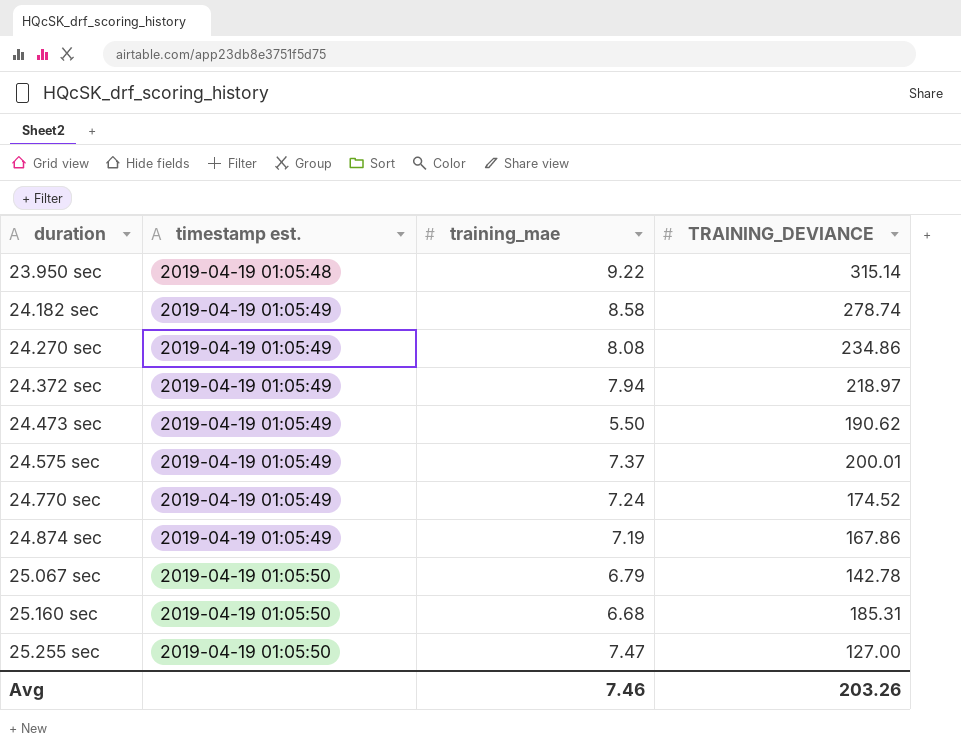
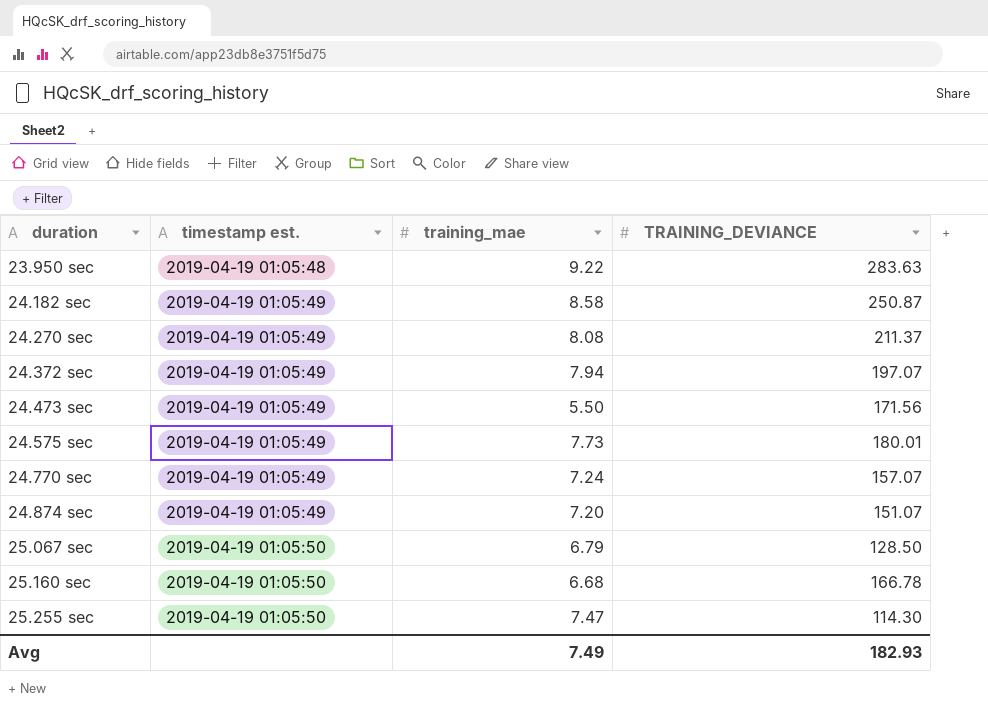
23.950 sec | TRAINING_DEVIANCE: 315.14 -> 283.63
24.182 sec | TRAINING_DEVIANCE: 278.74 -> 250.87
24.270 sec | TRAINING_DEVIANCE: 234.86 -> 211.37
24.372 sec | TRAINING_DEVIANCE: 218.97 -> 197.07
24.473 sec | TRAINING_DEVIANCE: 190.62 -> 171.56
24.575 sec | training_mae: 7.37 -> 7.73
24.575 sec | TRAINING_DEVIANCE: 200.01 -> 180.01
24.770 sec | TRAINING_DEVIANCE: 174.52 -> 157.07
24.874 sec | training_mae: 7.19 -> 7.20
24.874 sec | TRAINING_DEVIANCE: 167.86 -> 151.07
25.067 sec | TRAINING_DEVIANCE: 142.78 -> 128.50
25.160 sec | TRAINING_DEVIANCE: 185.31 -> 166.78
25.255 sec | TRAINING_DEVIANCE: 127.00 -> 114.30
Avg | training_mae: 7.46 -> 7.49
Avg | TRAINING_DEVIANCE: 203.26 -> 182.93

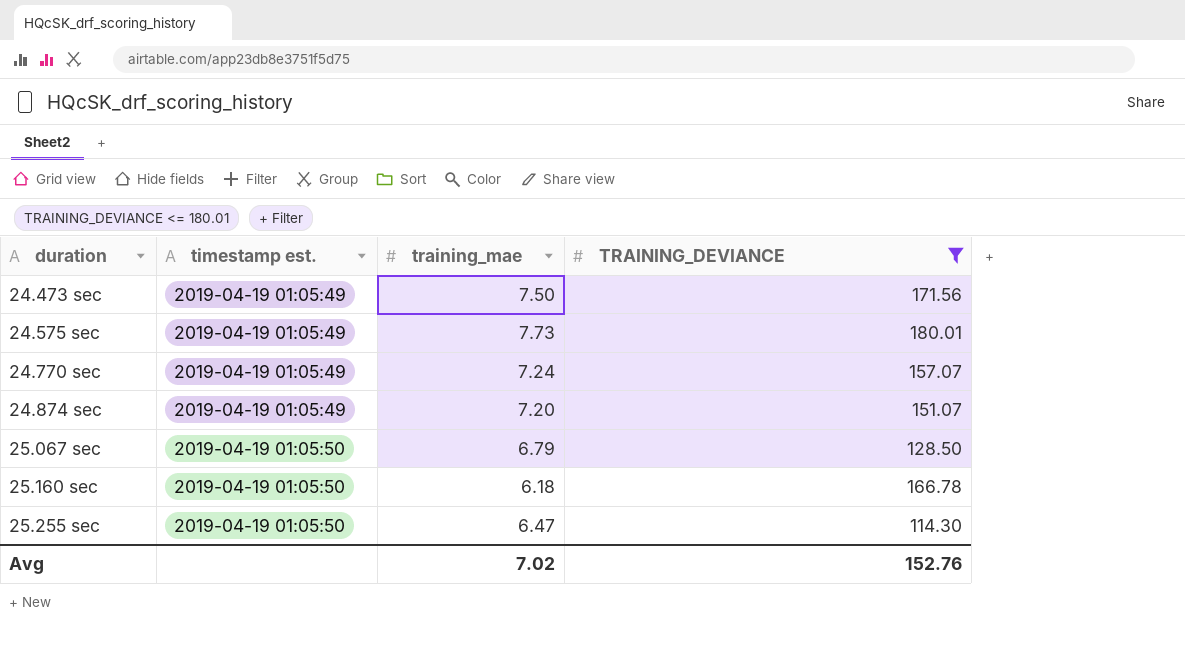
filter: none -> TRAINING_DEVIANCE <= 180.01
24.473 sec | training_mae: 5.50 -> 7.50
25.160 sec | training_mae: 6.68 -> 6.18
25.255 sec | training_mae: 7.47 -> 6.47
Avg | training_mae: 7.49 -> 7.02
Avg | TRAINING_DEVIANCE: 182.93 -> 152.76

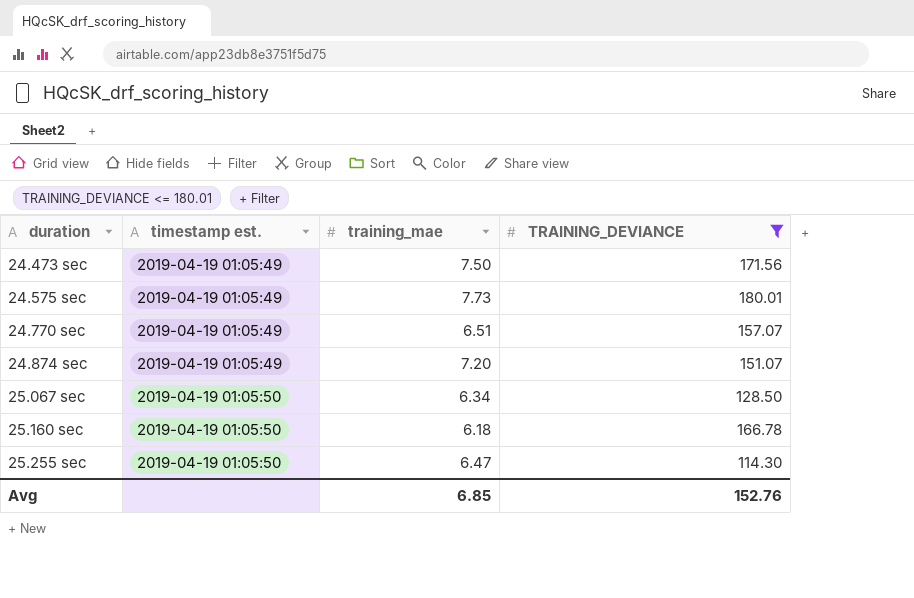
24.770 sec | training_mae: 7.24 -> 6.51
25.067 sec | training_mae: 6.79 -> 6.34
Avg | training_mae: 7.02 -> 6.85

